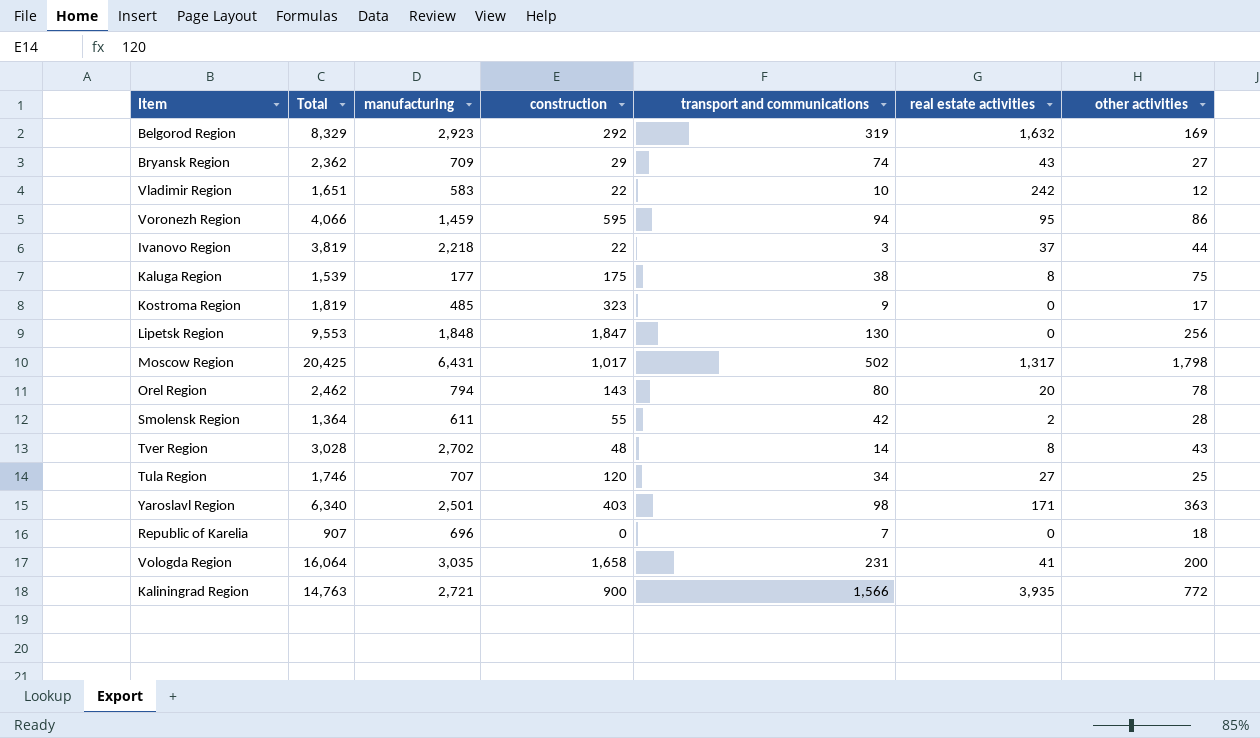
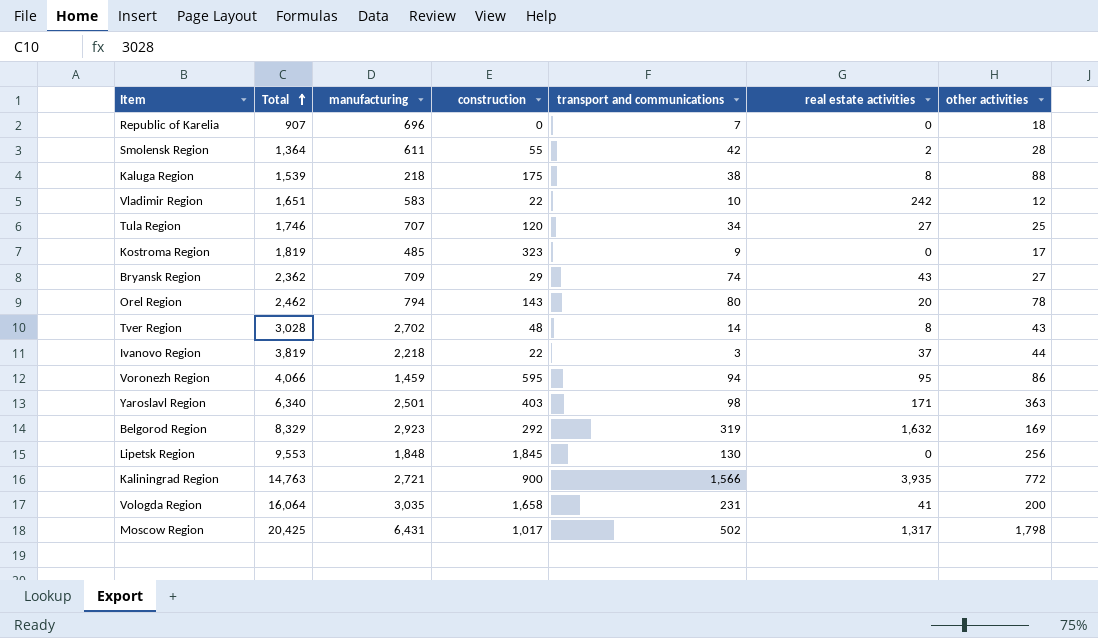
row order: none -> Total ascending
Kaluga Region | manufacturing: 177 -> 218
Kaluga Region | other activities: 75 -> 88
Lipetsk Region | construction: 1,847 -> 1,845

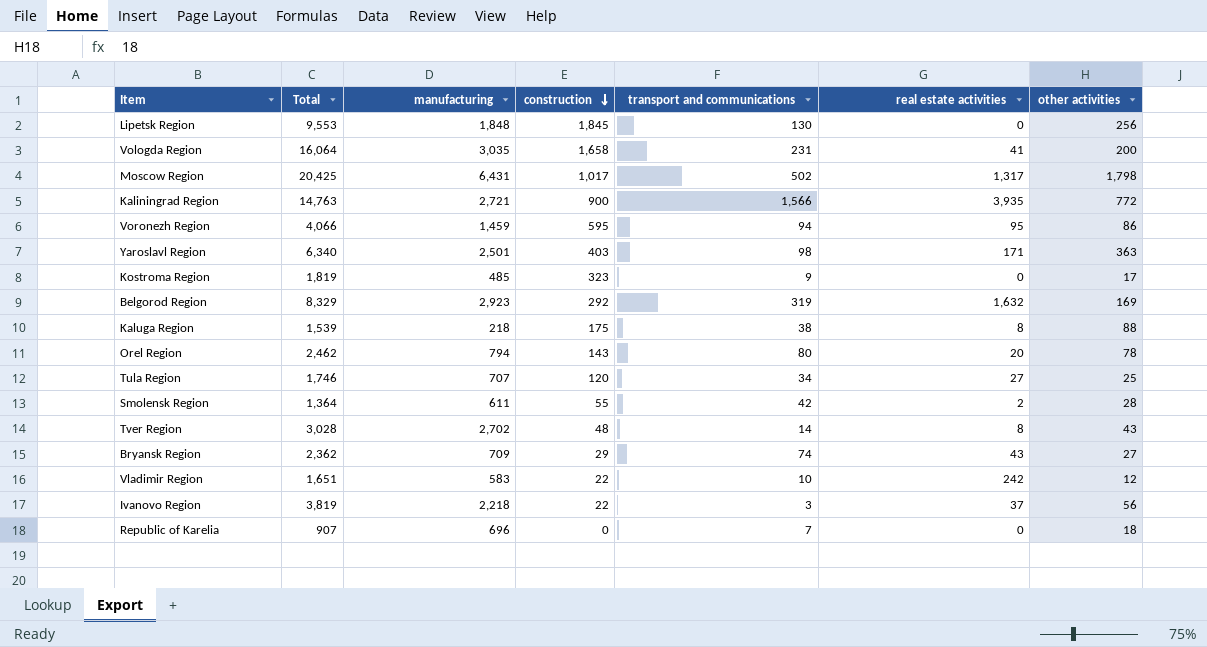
row order: Total ascending -> construction descending
Ivanovo Region | other activities: 44 -> 56

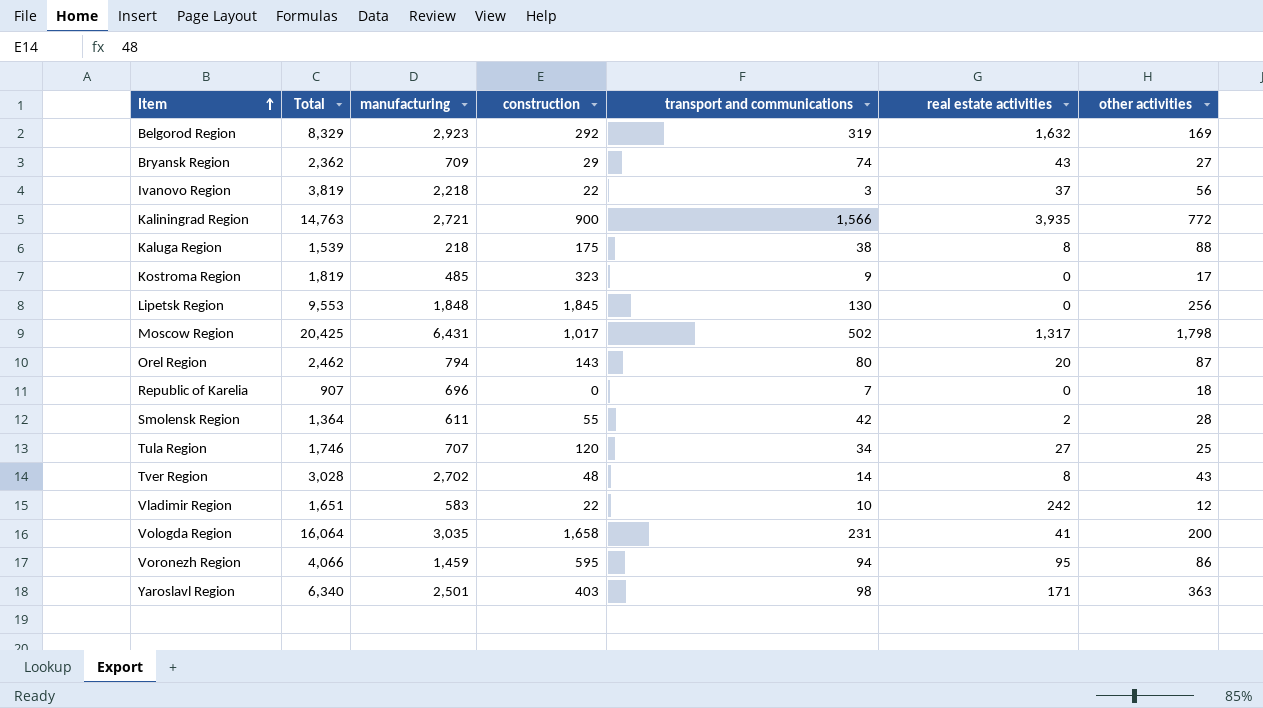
row order: construction descending -> Item ascending
Orel Region | other activities: 78 -> 87

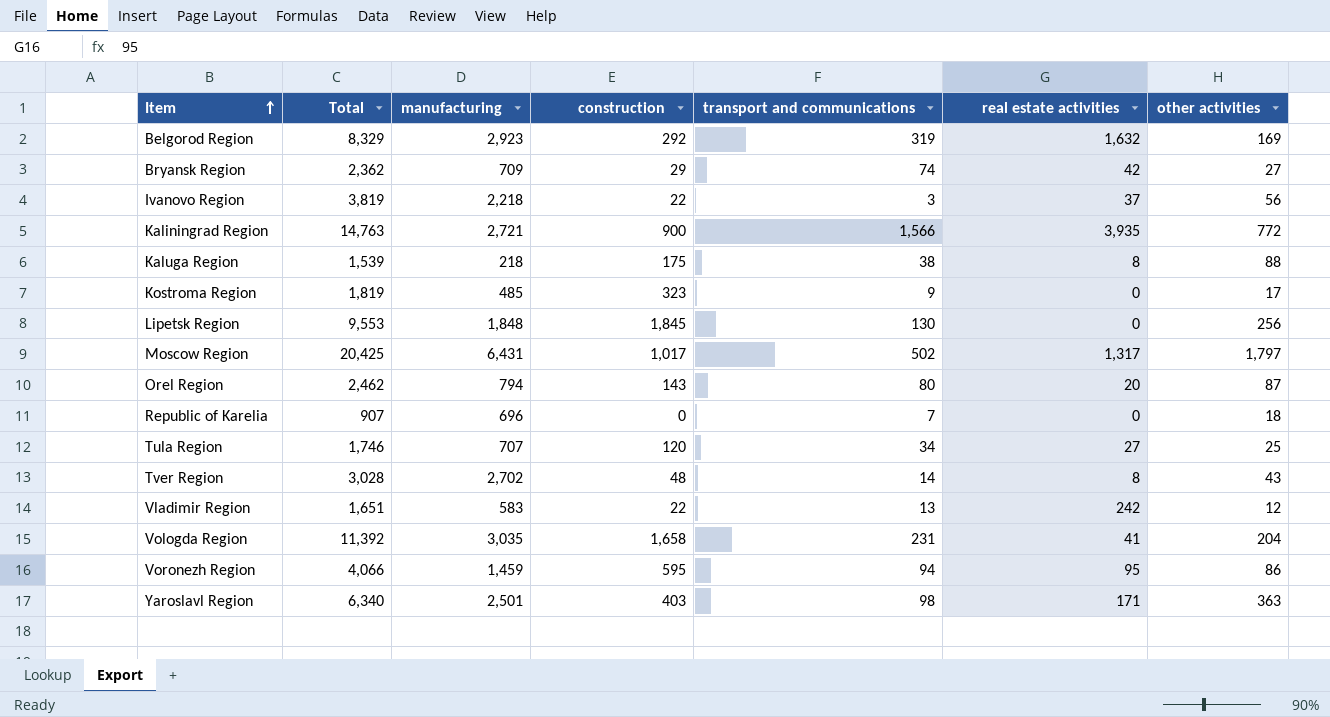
row Smolensk Region: 1,364 | 611 | 55 | 42 | 2 | 28 -> none
Bryansk Region | real estate activities: 43 -> 42
Moscow Region | other activities: 1,798 -> 1,797
Vladimir Region | transport and communications: 10 -> 13
Vologda Region | Total: 16,064 -> 11,392
Vologda Region | other activities: 200 -> 204

